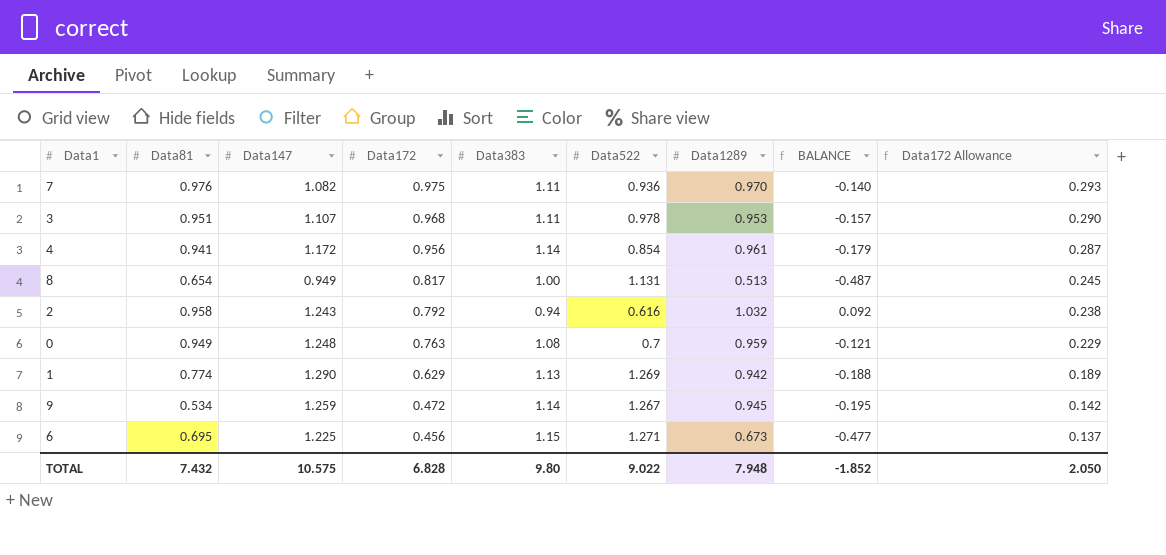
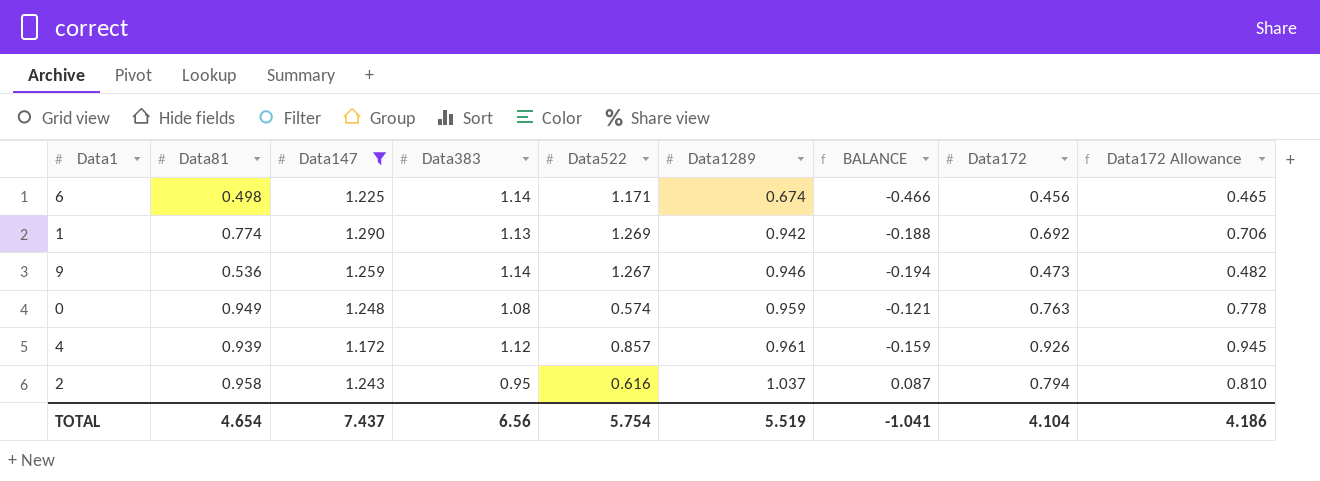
filter: none -> Data147 >= 1.172
row order: Data172 descending -> Data1289 ascending
column Data172 | position: 4 -> 8
column Data172 Allowance | formula: [Data172] * 0.3 -> [Data172] * 1.02
6 | Data81: 0.695 -> 0.498
6 | Data383: 1.15 -> 1.14
6 | Data522: 1.271 -> 1.171
6 | Data1289: 0.673 -> 0.674
6 | BALANCE: -0.477 -> -0.466
1 | Data172: 0.629 -> 0.692
9 | Data81: 0.534 -> 0.536
9 | Data1289: 0.945 -> 0.946
9 | BALANCE: -0.195 -> -0.194
9 | Data172: 0.472 -> 0.473
0 | Data522: 0.7 -> 0.574
4 | Data81: 0.941 -> 0.939
4 | Data383: 1.14 -> 1.12
4 | Data522: 0.854 -> 0.857
4 | BALANCE: -0.179 -> -0.159
4 | Data172: 0.956 -> 0.926
2 | Data383: 0.94 -> 0.95
2 | Data1289: 1.032 -> 1.037
2 | BALANCE: 0.092 -> 0.087
2 | Data172: 0.792 -> 0.794
TOTAL | Data81: 7.432 -> 4.654
TOTAL | Data147: 10.575 -> 7.437
TOTAL | Data383: 9.80 -> 6.56
TOTAL | Data522: 9.022 -> 5.754
TOTAL | Data1289: 7.948 -> 5.519
TOTAL | BALANCE: -1.852 -> -1.041
TOTAL | Data172: 6.828 -> 4.104
TOTAL | Data172 Allowance: 2.050 -> 4.186

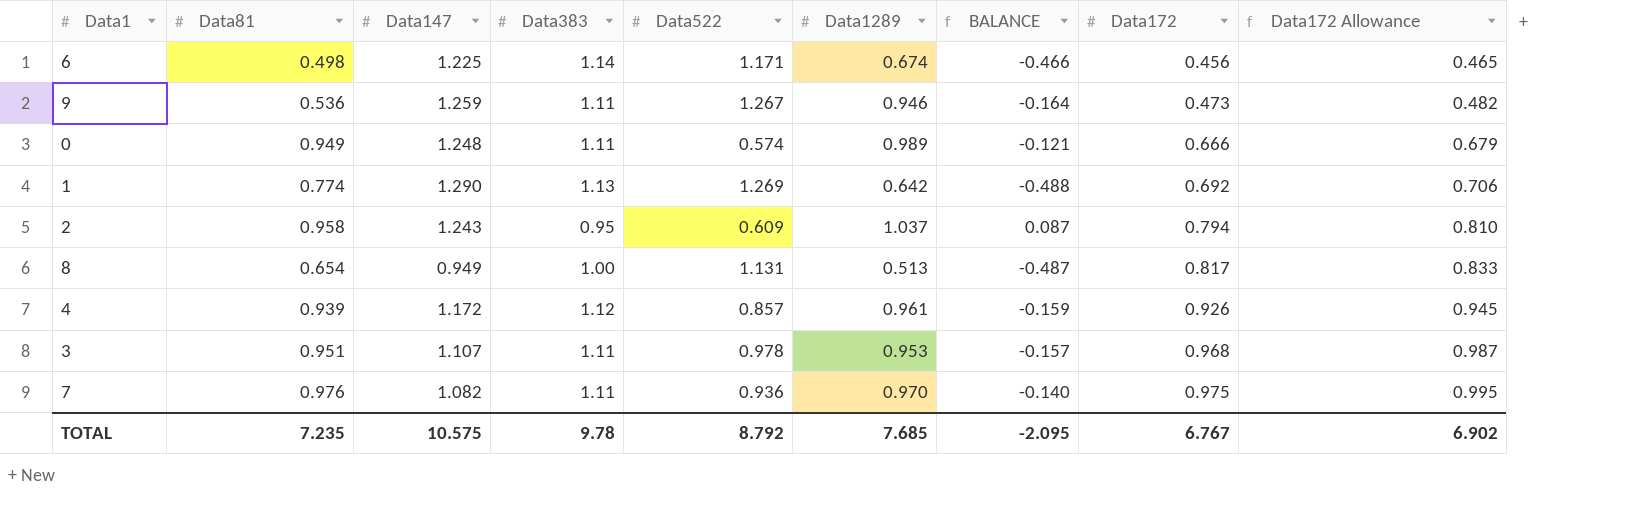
filter: Data147 >= 1.172 -> none
row order: Data1289 ascending -> Data172 ascending
9 | Data383: 1.14 -> 1.11
9 | BALANCE: -0.194 -> -0.164
0 | Data383: 1.08 -> 1.11
0 | Data1289: 0.959 -> 0.989
0 | Data172: 0.763 -> 0.666
0 | Data172 Allowance: 0.778 -> 0.679
1 | Data1289: 0.942 -> 0.642
1 | BALANCE: -0.188 -> -0.488
2 | Data522: 0.616 -> 0.609
TOTAL | Data81: 4.654 -> 7.235
TOTAL | Data147: 7.437 -> 10.575
TOTAL | Data383: 6.56 -> 9.78
TOTAL | Data522: 5.754 -> 8.792
TOTAL | Data1289: 5.519 -> 7.685
TOTAL | BALANCE: -1.041 -> -2.095
TOTAL | Data172: 4.104 -> 6.767
TOTAL | Data172 Allowance: 4.186 -> 6.902

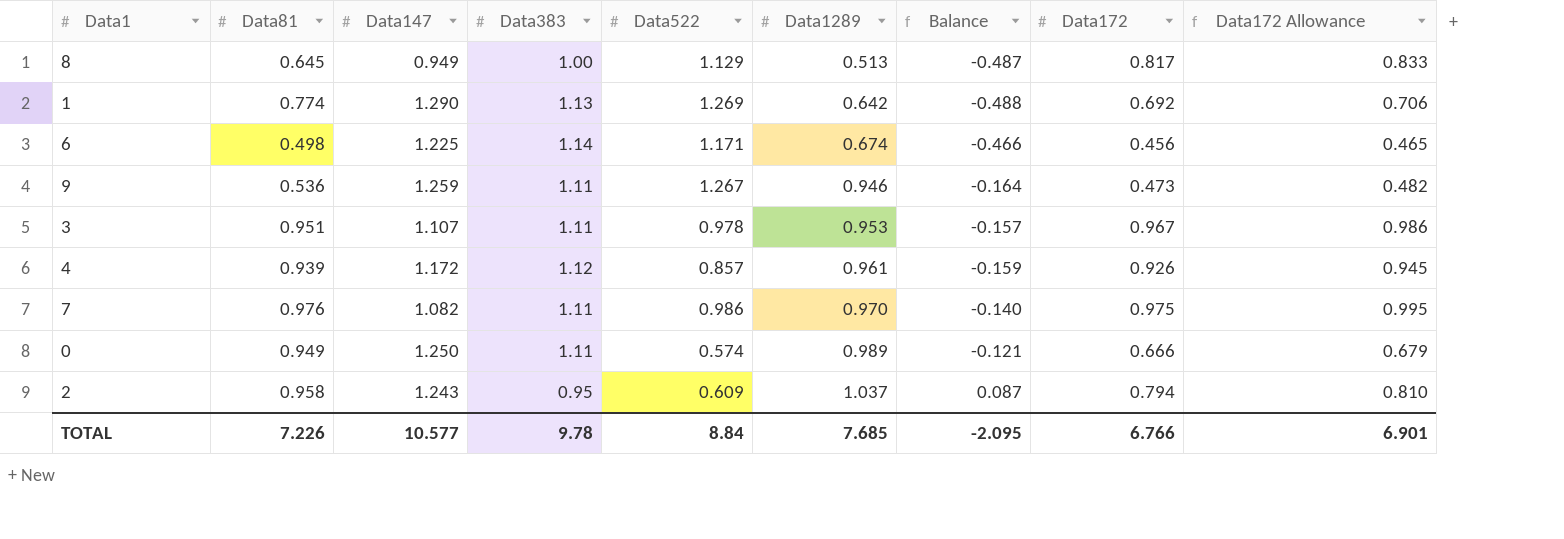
row order: Data172 ascending -> Data1289 ascending
column name: BALANCE -> Balance
8 | Data81: 0.654 -> 0.645
8 | Data522: 1.131 -> 1.129
3 | Data172: 0.968 -> 0.967
3 | Data172 Allowance: 0.987 -> 0.986
7 | Data522: 0.936 -> 0.986
0 | Data147: 1.248 -> 1.250
TOTAL | Data81: 7.235 -> 7.226
TOTAL | Data147: 10.575 -> 10.577
TOTAL | Data522: 8.792 -> 8.84
TOTAL | Data172: 6.767 -> 6.766
TOTAL | Data172 Allowance: 6.902 -> 6.901

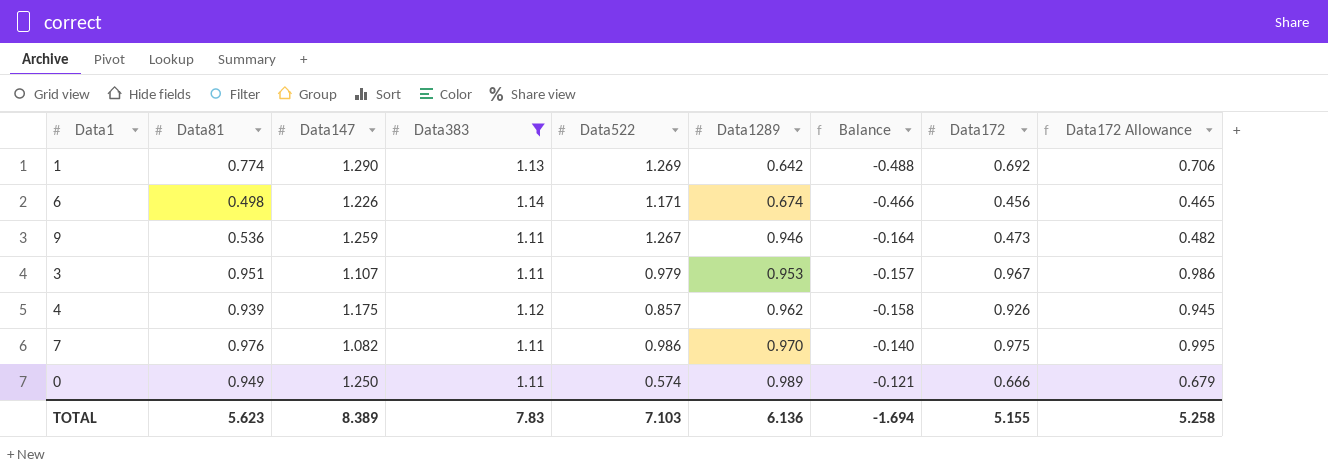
filter: none -> Data383 >= 1.11
6 | Data147: 1.225 -> 1.226
3 | Data522: 0.978 -> 0.979
4 | Data147: 1.172 -> 1.175
4 | Data1289: 0.961 -> 0.962
4 | Balance: -0.159 -> -0.158
TOTAL | Data81: 7.226 -> 5.623
TOTAL | Data147: 10.577 -> 8.389
TOTAL | Data383: 9.78 -> 7.83
TOTAL | Data522: 8.84 -> 7.103
TOTAL | Data1289: 7.685 -> 6.136
TOTAL | Balance: -2.095 -> -1.694
TOTAL | Data172: 6.766 -> 5.155
TOTAL | Data172 Allowance: 6.901 -> 5.258

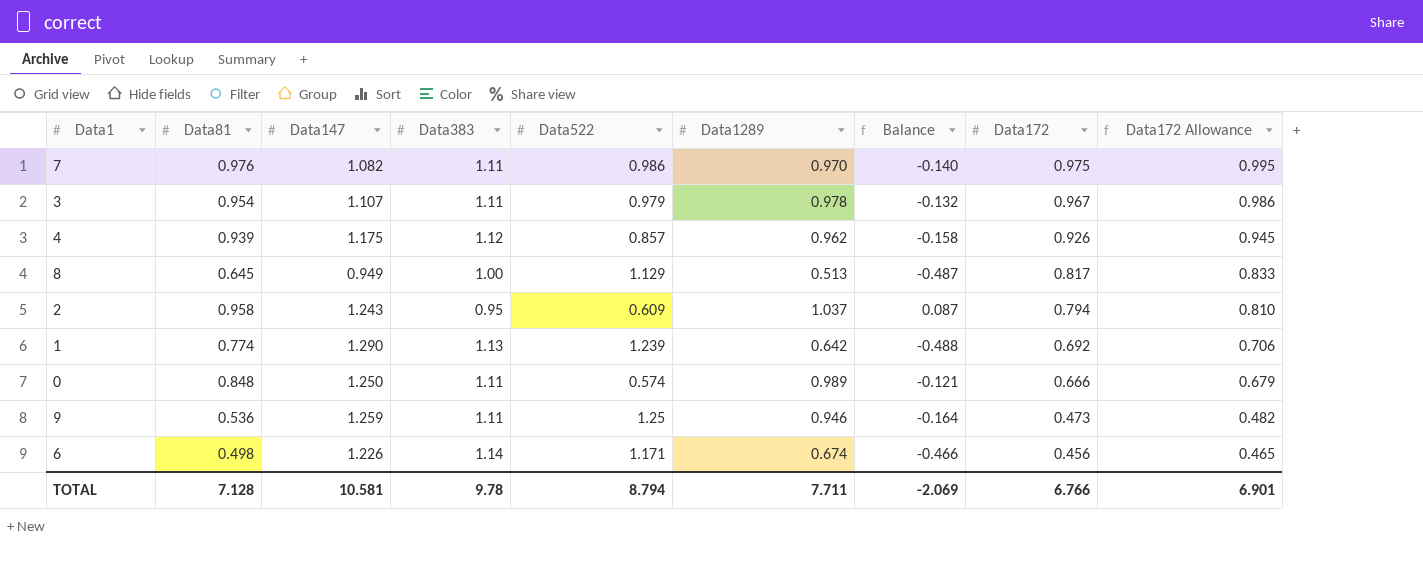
filter: Data383 >= 1.11 -> none
row order: Data1289 ascending -> Data172 descending
3 | Data81: 0.951 -> 0.954
3 | Data1289: 0.953 -> 0.978
3 | Balance: -0.157 -> -0.132
1 | Data522: 1.269 -> 1.239
0 | Data81: 0.949 -> 0.848
9 | Data522: 1.267 -> 1.25
TOTAL | Data81: 5.623 -> 7.128
TOTAL | Data147: 8.389 -> 10.581
TOTAL | Data383: 7.83 -> 9.78
TOTAL | Data522: 7.103 -> 8.794
TOTAL | Data1289: 6.136 -> 7.711
TOTAL | Balance: -1.694 -> -2.069
TOTAL | Data172: 5.155 -> 6.766
TOTAL | Data172 Allowance: 5.258 -> 6.901

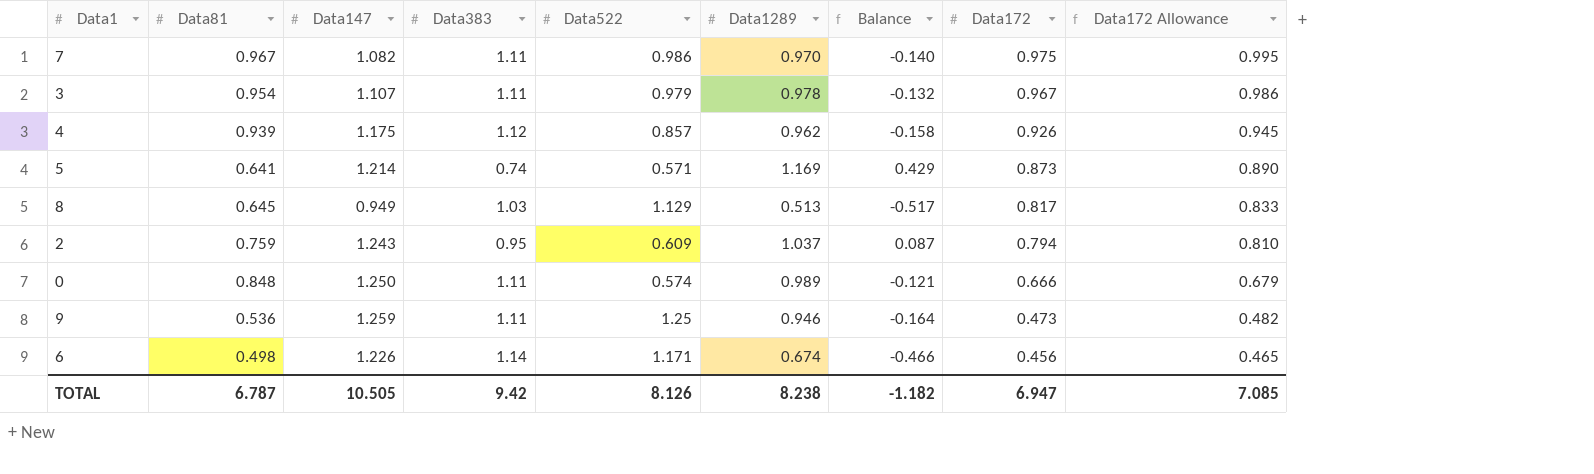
row 1: 0.774 | 1.290 | 1.13 | 1.239 | 0.642 | -0.488 | 0.692 | 0.706 -> none
7 | Data81: 0.976 -> 0.967
row 5: none -> 0.641 | 1.214 | 0.74 | 0.571 | 1.169 | 0.429 | 0.873 | 0.890
8 | Data383: 1.00 -> 1.03
8 | Balance: -0.487 -> -0.517
2 | Data81: 0.958 -> 0.759
TOTAL | Data81: 7.128 -> 6.787
TOTAL | Data147: 10.581 -> 10.505
TOTAL | Data383: 9.78 -> 9.42
TOTAL | Data522: 8.794 -> 8.126
TOTAL | Data1289: 7.711 -> 8.238
TOTAL | Balance: -2.069 -> -1.182
TOTAL | Data172: 6.766 -> 6.947
TOTAL | Data172 Allowance: 6.901 -> 7.085

